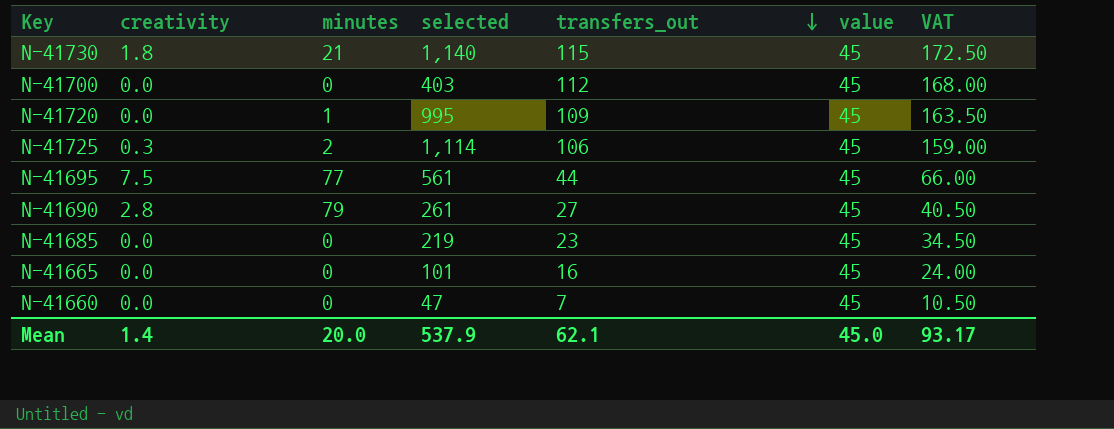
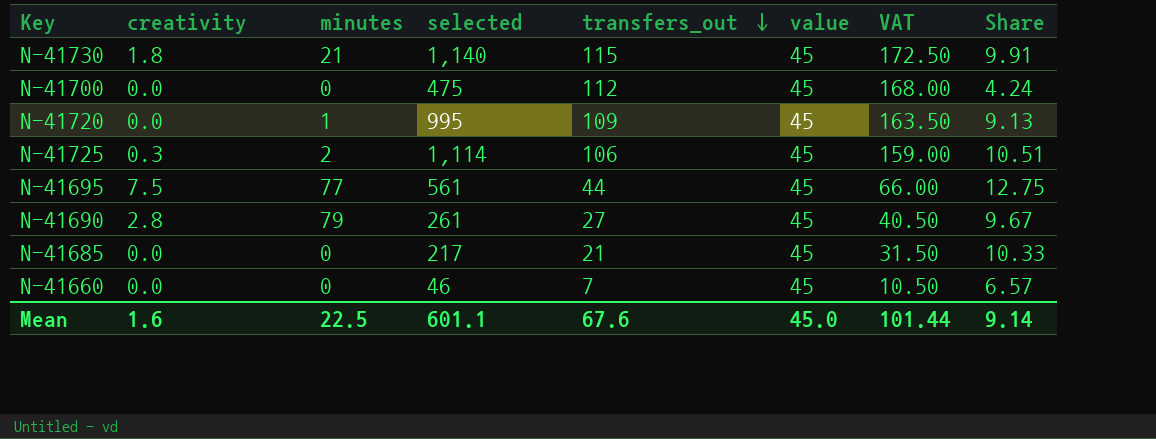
column Share | formula: none -> [selected] / [transfers_out]
row N-41665: 0.0 | 0 | 101 | 16 | 45 | 24.00 -> none
N-41700 | selected: 403 -> 475
N-41685 | selected: 219 -> 217
N-41685 | transfers_out: 23 -> 21
N-41685 | VAT: 34.50 -> 31.50
N-41660 | selected: 47 -> 46
Mean | creativity: 1.4 -> 1.6
Mean | minutes: 20.0 -> 22.5
Mean | selected: 537.9 -> 601.1
Mean | transfers_out: 62.1 -> 67.6
Mean | VAT: 93.17 -> 101.44

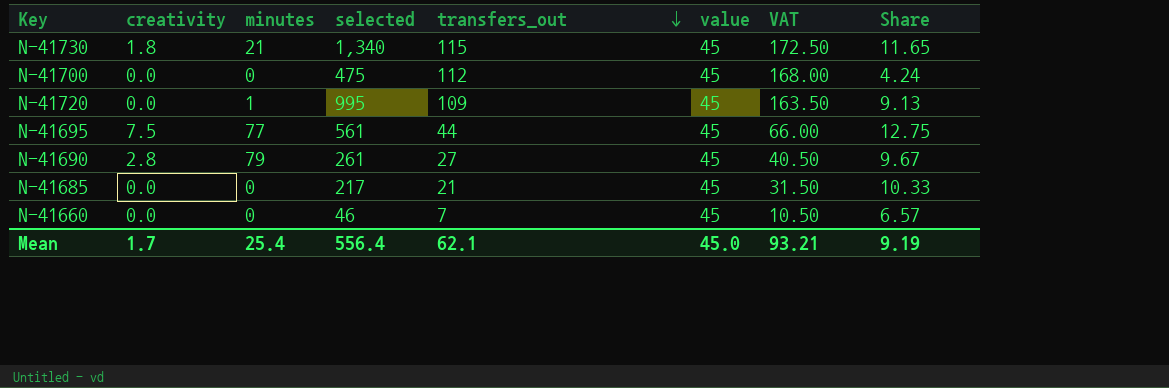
row N-41725: 0.3 | 2 | 1,114 | 106 | 45 | 159.00 | 10.51 -> none
N-41730 | selected: 1,140 -> 1,340
N-41730 | Share: 9.91 -> 11.65
Mean | creativity: 1.6 -> 1.7
Mean | minutes: 22.5 -> 25.4
Mean | selected: 601.1 -> 556.4
Mean | transfers_out: 67.6 -> 62.1
Mean | VAT: 101.44 -> 93.21
Mean | Share: 9.14 -> 9.19

